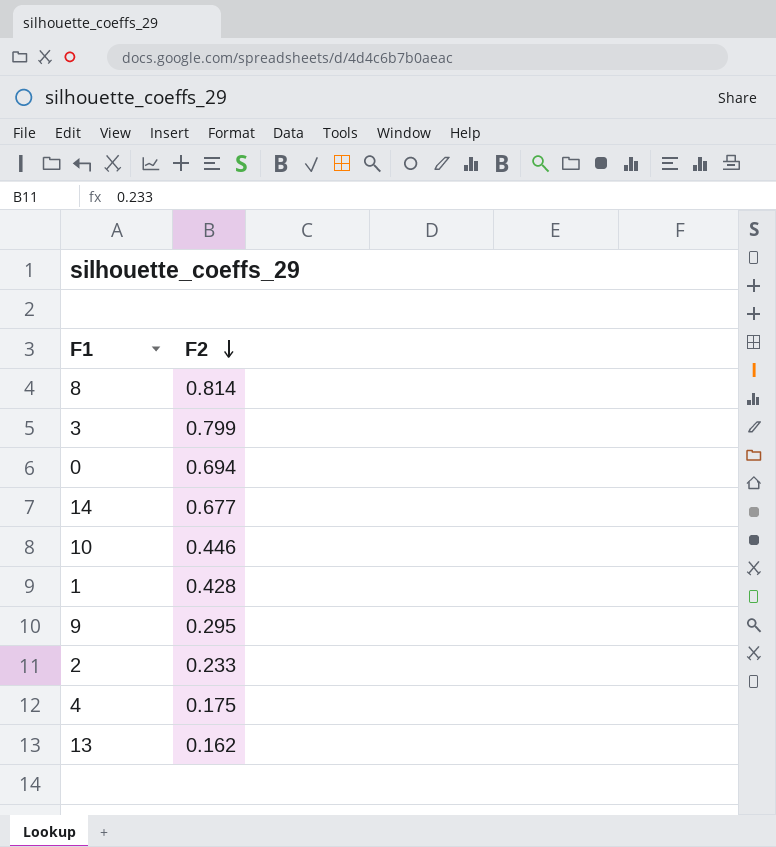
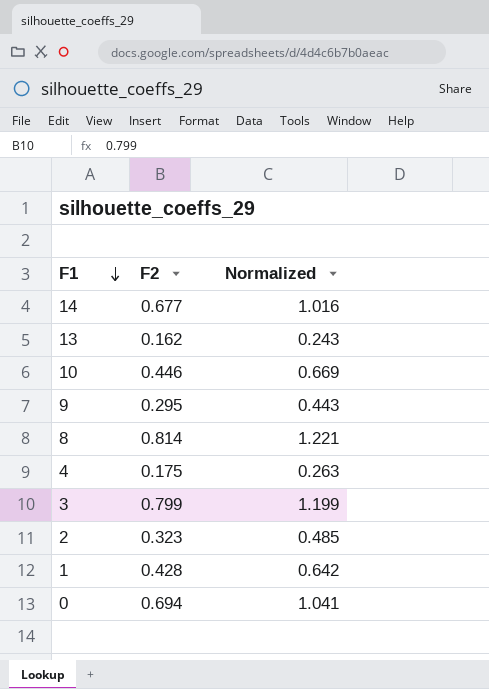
row order: F2 descending -> F1 descending
column Normalized | formula: none -> [F2] * 1.5
2 | F2: 0.233 -> 0.323

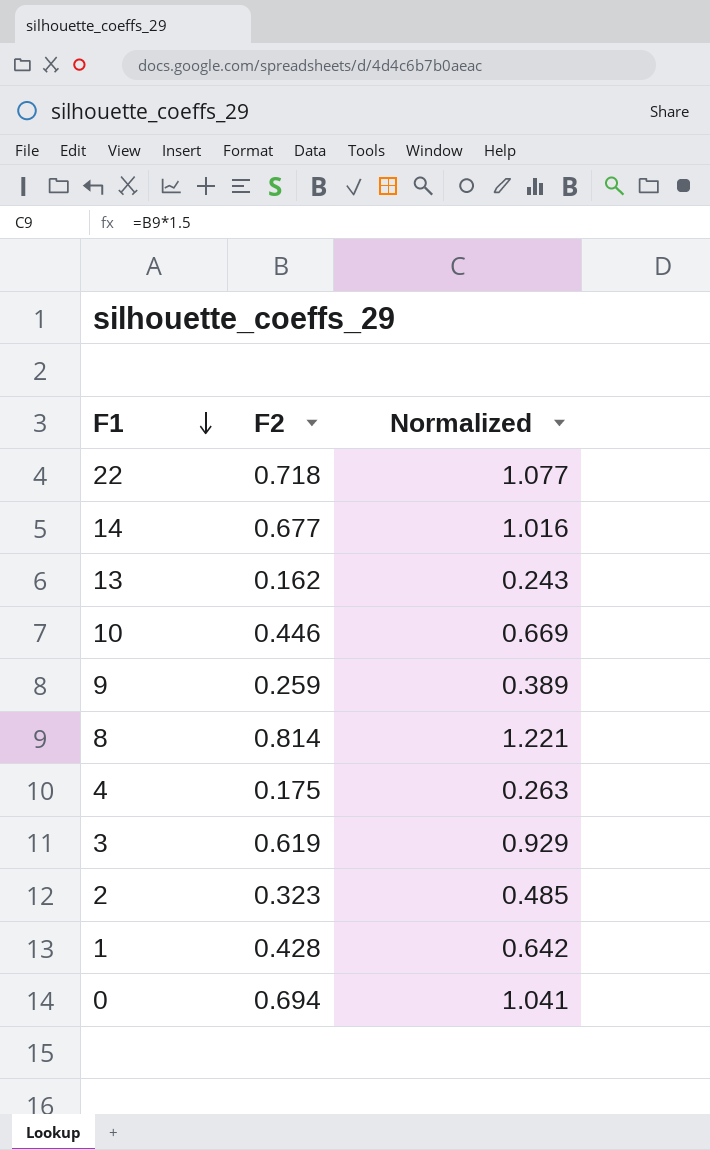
row 22: none -> 0.718 | 1.077
9 | F2: 0.295 -> 0.259
9 | Normalized: 0.443 -> 0.389
3 | F2: 0.799 -> 0.619
3 | Normalized: 1.199 -> 0.929

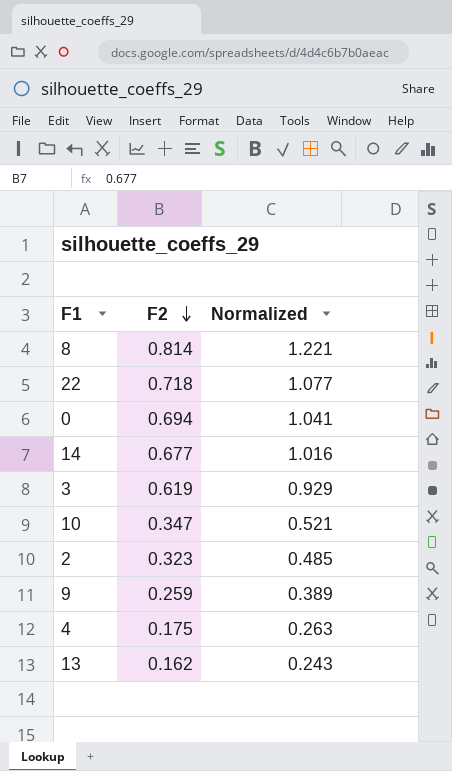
row order: F1 descending -> F2 descending
row 1: 0.428 | 0.642 -> none
10 | F2: 0.446 -> 0.347
10 | Normalized: 0.669 -> 0.521

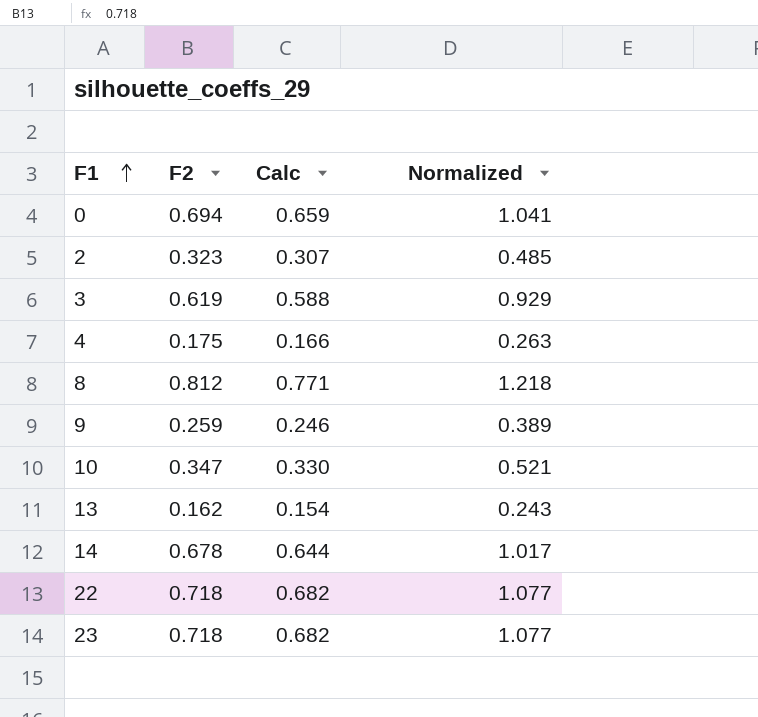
row order: F2 descending -> F1 ascending
column Calc | formula: none -> [F2] * 0.95
8 | F2: 0.814 -> 0.812
8 | Normalized: 1.221 -> 1.218
14 | F2: 0.677 -> 0.678
14 | Normalized: 1.016 -> 1.017
row 23: none -> 0.718 | 0.682 | 1.077

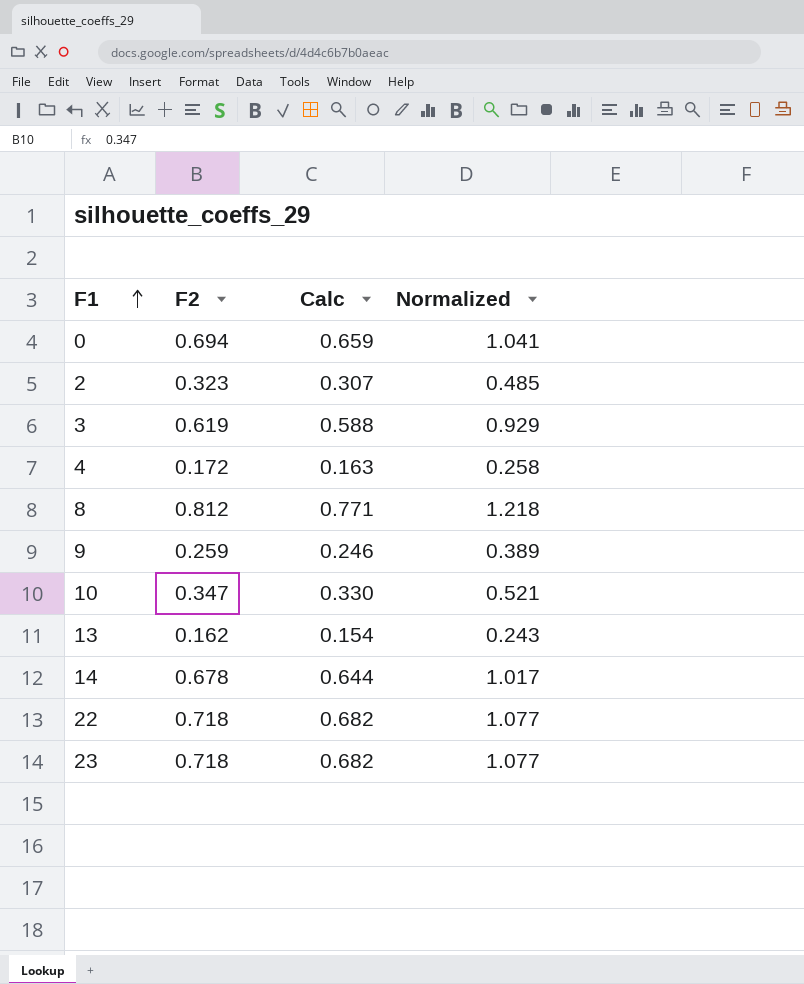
4 | F2: 0.175 -> 0.172
4 | Calc: 0.166 -> 0.163
4 | Normalized: 0.263 -> 0.258

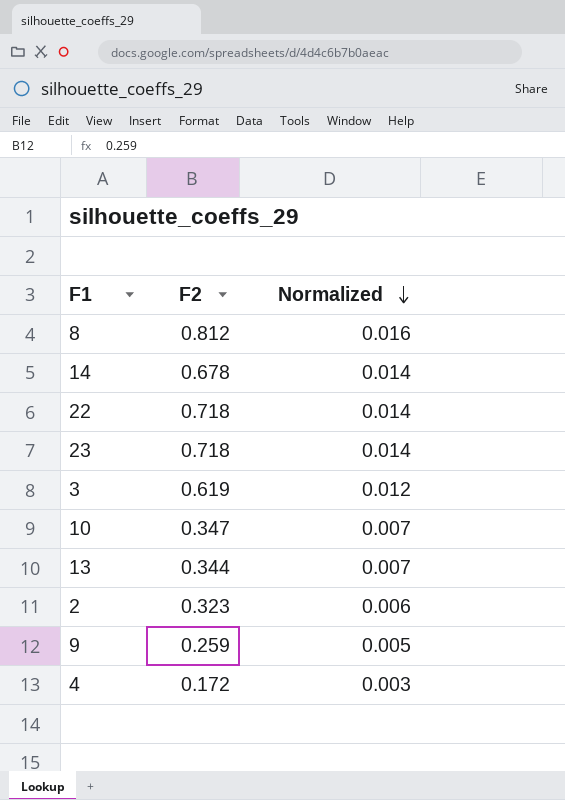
row order: F1 ascending -> Normalized descending
column Calc | formula: [F2] * 0.95 -> none
column Normalized | formula: [F2] * 1.5 -> [F2] * 0.02
row 0: 0.694 | 0.659 | 1.041 -> none
13 | F2: 0.162 -> 0.344

